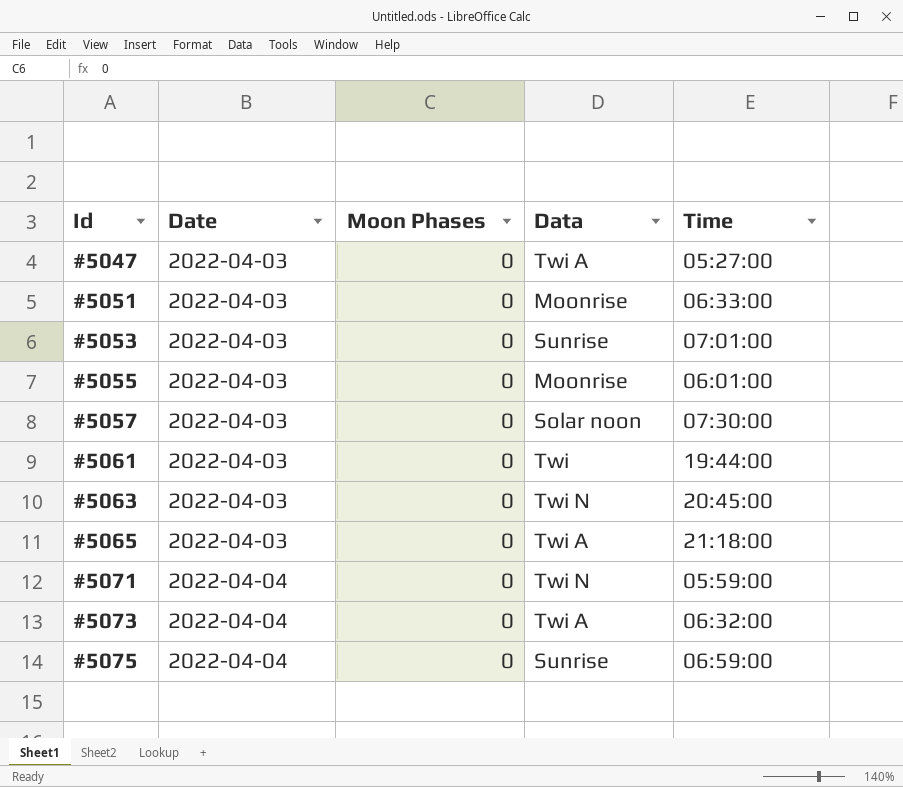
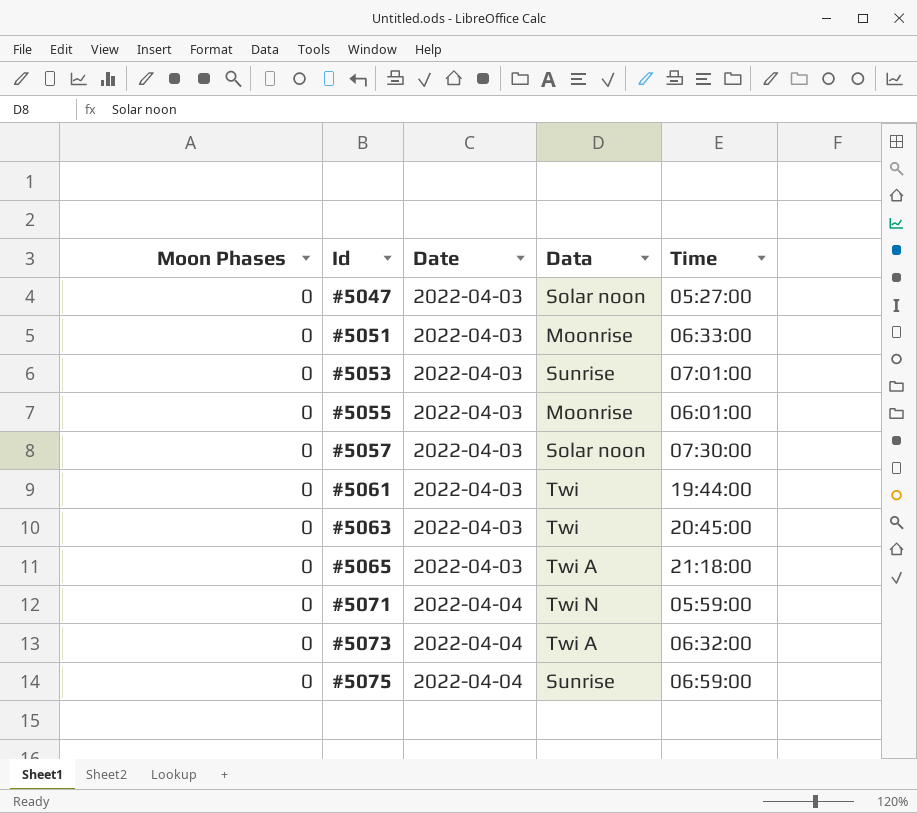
column Moon Phases | position: 3 -> 1
#5047 | Data: Twi A -> Solar noon
#5063 | Data: Twi N -> Twi

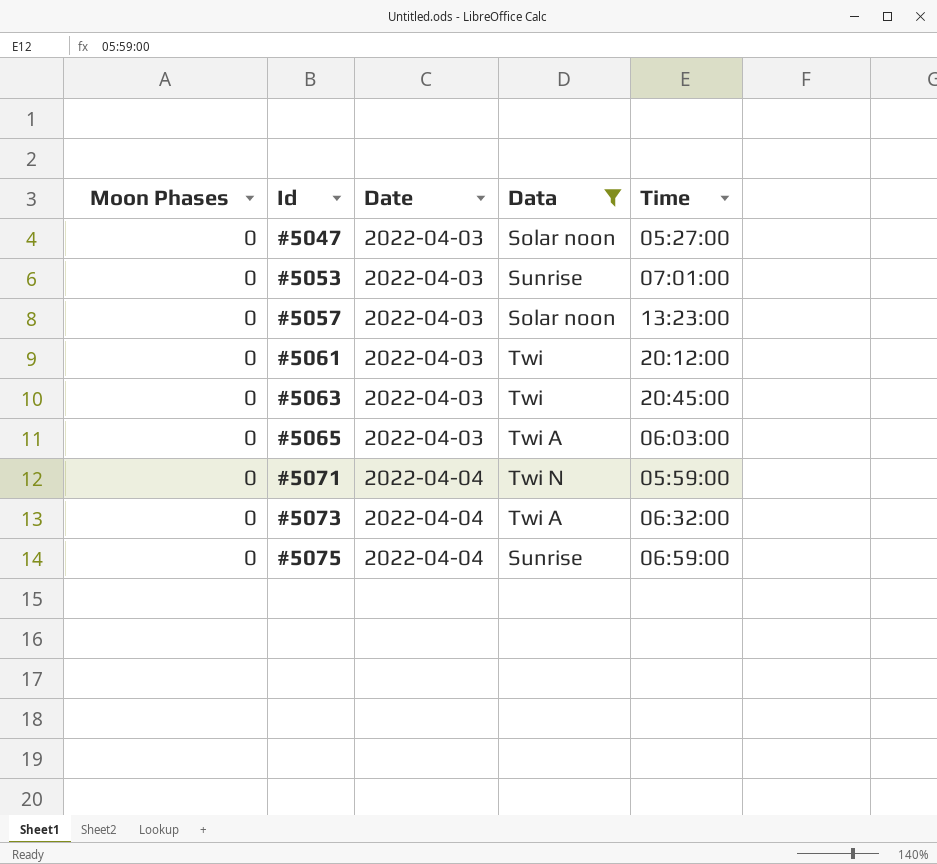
filter: none -> Data != Moonrise
#5057 | Time: 07:30:00 -> 13:23:00
#5061 | Time: 19:44:00 -> 20:12:00
#5065 | Time: 21:18:00 -> 06:03:00

